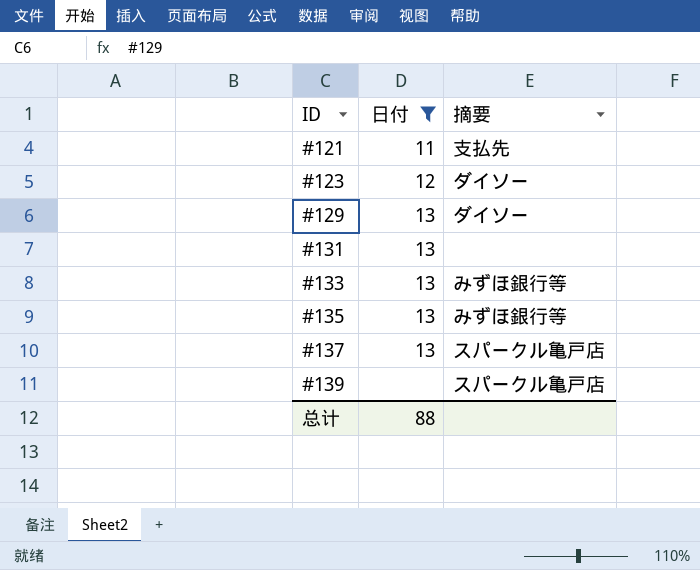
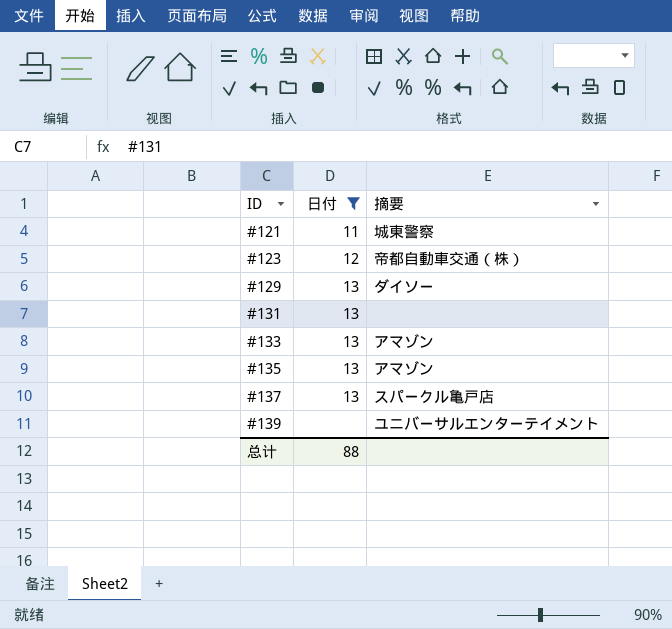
#121 | 摘要: 支払先 -> 城東警察
#123 | 摘要: ダイソー -> 帝都自動車交通（株）
#133 | 摘要: みずほ銀行等 -> アマゾン
#135 | 摘要: みずほ銀行等 -> アマゾン
#139 | 摘要: スパークル亀戸店 -> ユニバーサルエンターテイメント

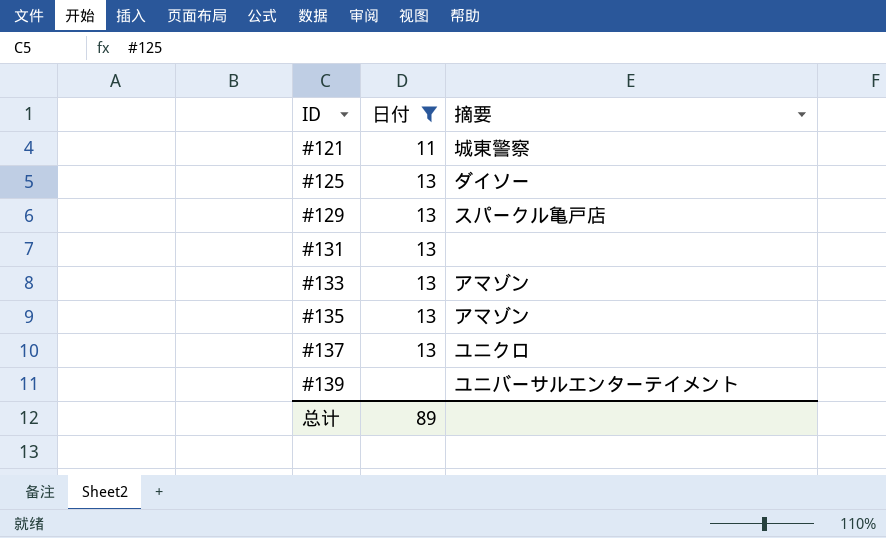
row #123: 12 | 帝都自動車交通（株） -> none
row #125: none -> 13 | ダイソー
#129 | 摘要: ダイソー -> スパークル亀戸店
#137 | 摘要: スパークル亀戸店 -> ユニクロ
总计 | 日付: 88 -> 89

